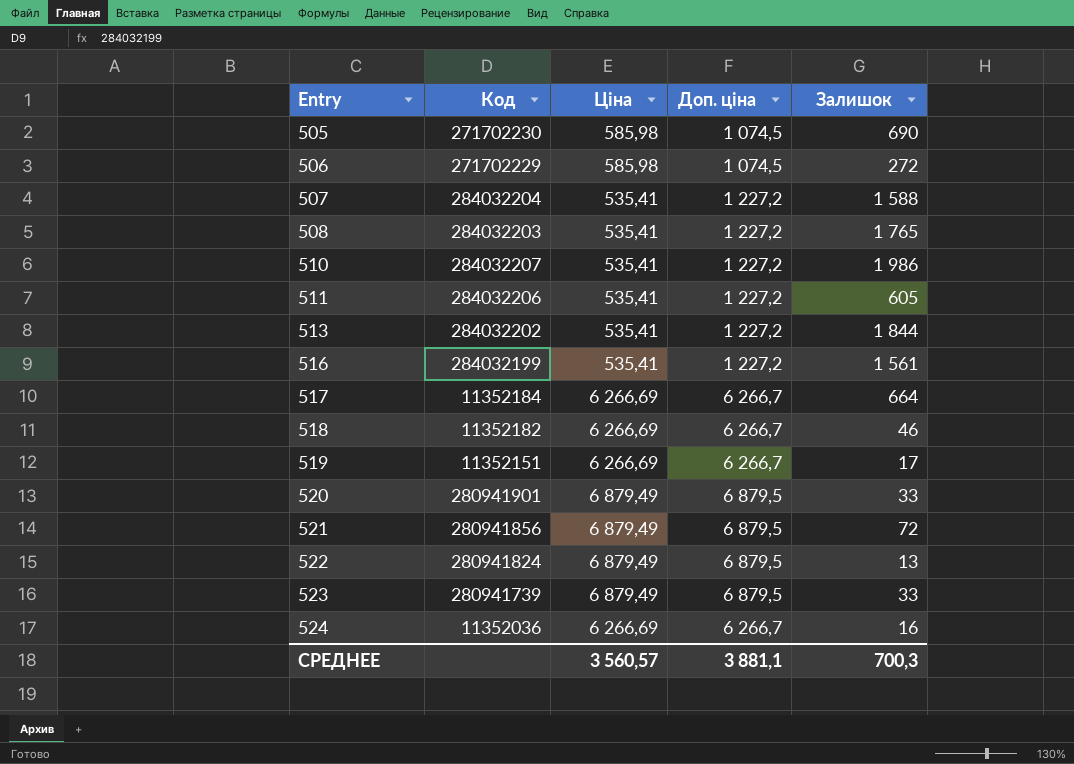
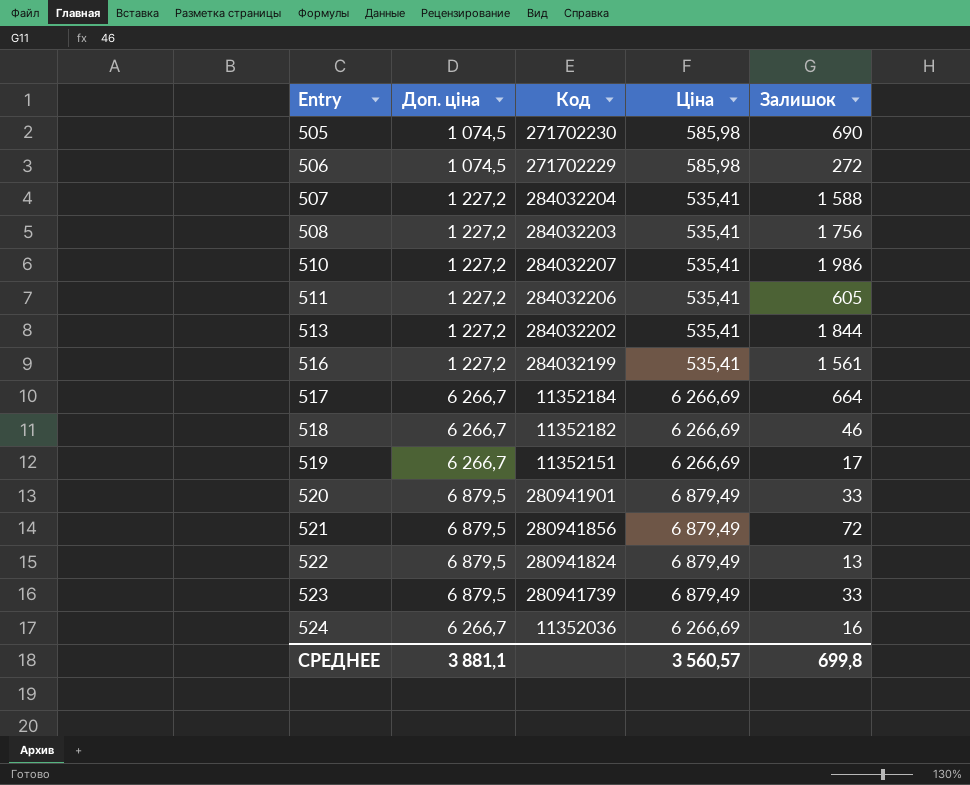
column Доп. ціна | position: 4 -> 2
508 | Залишок: 1 765 -> 1 756
СРЕДНЕЕ | Залишок: 700,3 -> 699,8

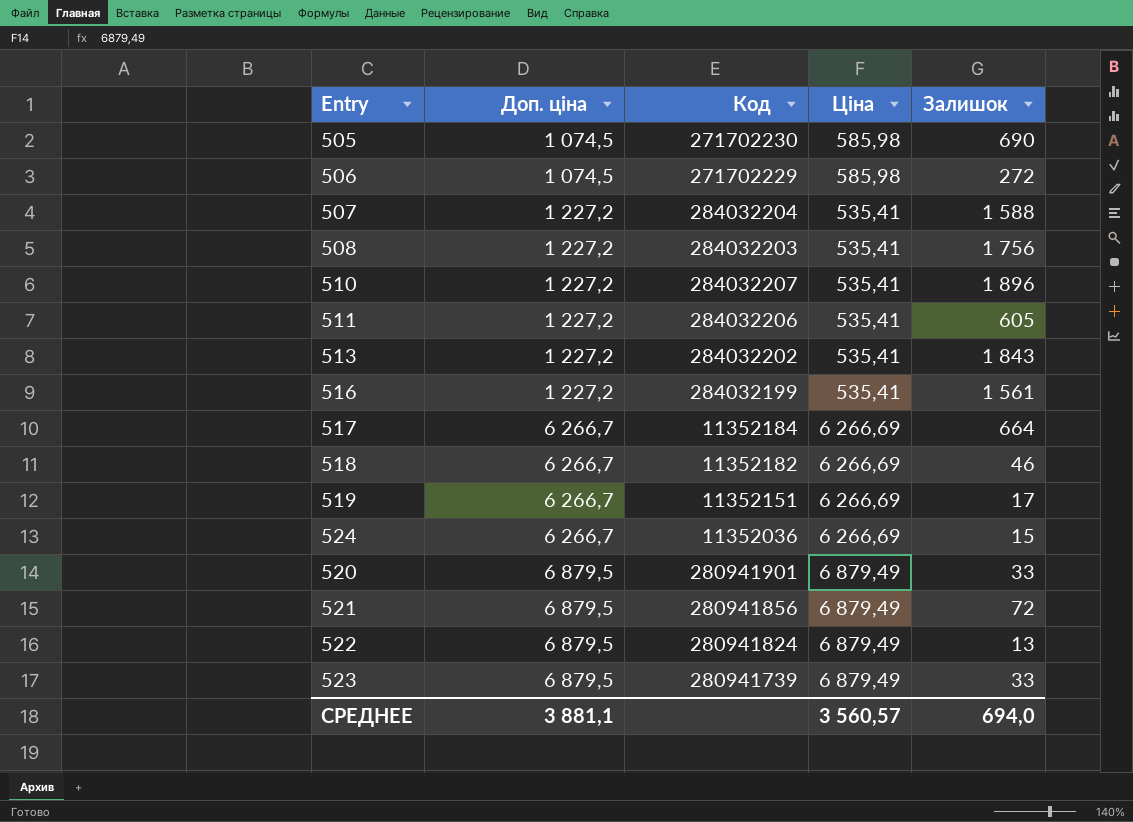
row order: Entry ascending -> Доп. ціна ascending
510 | Залишок: 1 986 -> 1 896
513 | Залишок: 1 844 -> 1 843
524 | Залишок: 16 -> 15
СРЕДНЕЕ | Залишок: 699,8 -> 694,0

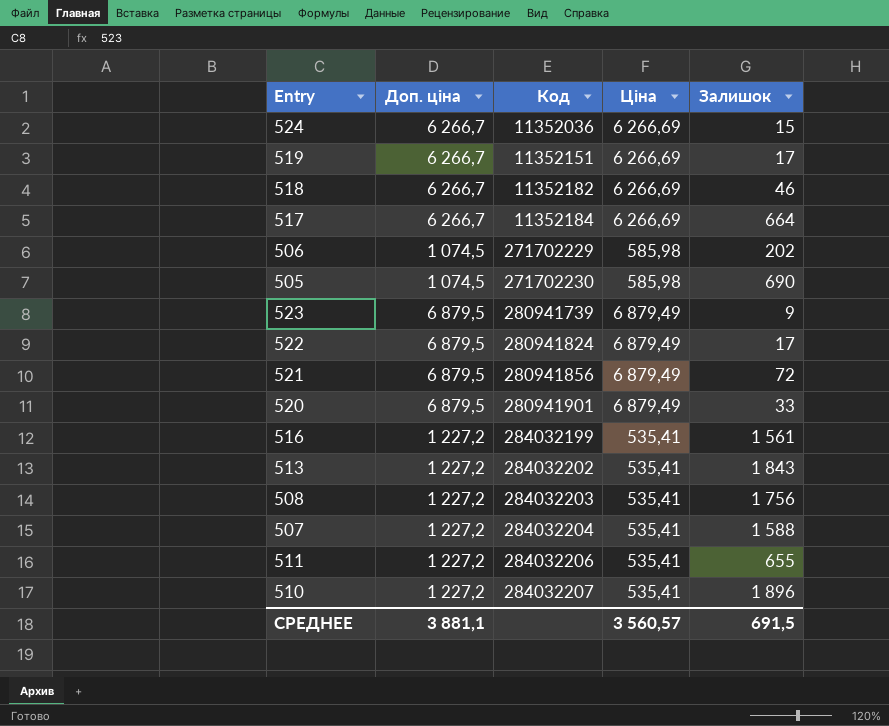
row order: Доп. ціна ascending -> Код ascending
506 | Залишок: 272 -> 202
523 | Залишок: 33 -> 9
522 | Залишок: 13 -> 17
511 | Залишок: 605 -> 655
СРЕДНЕЕ | Залишок: 694,0 -> 691,5

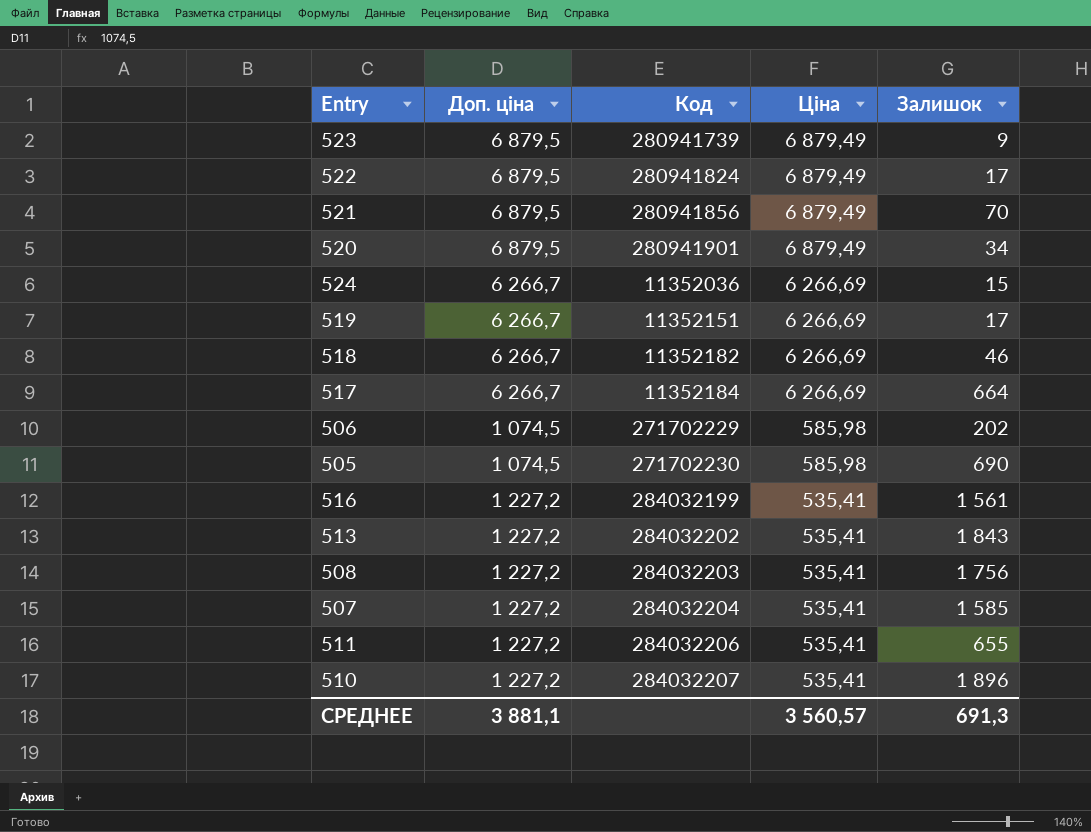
row order: Код ascending -> Ціна descending
521 | Залишок: 72 -> 70
520 | Залишок: 33 -> 34
507 | Залишок: 1 588 -> 1 585
СРЕДНЕЕ | Залишок: 691,5 -> 691,3

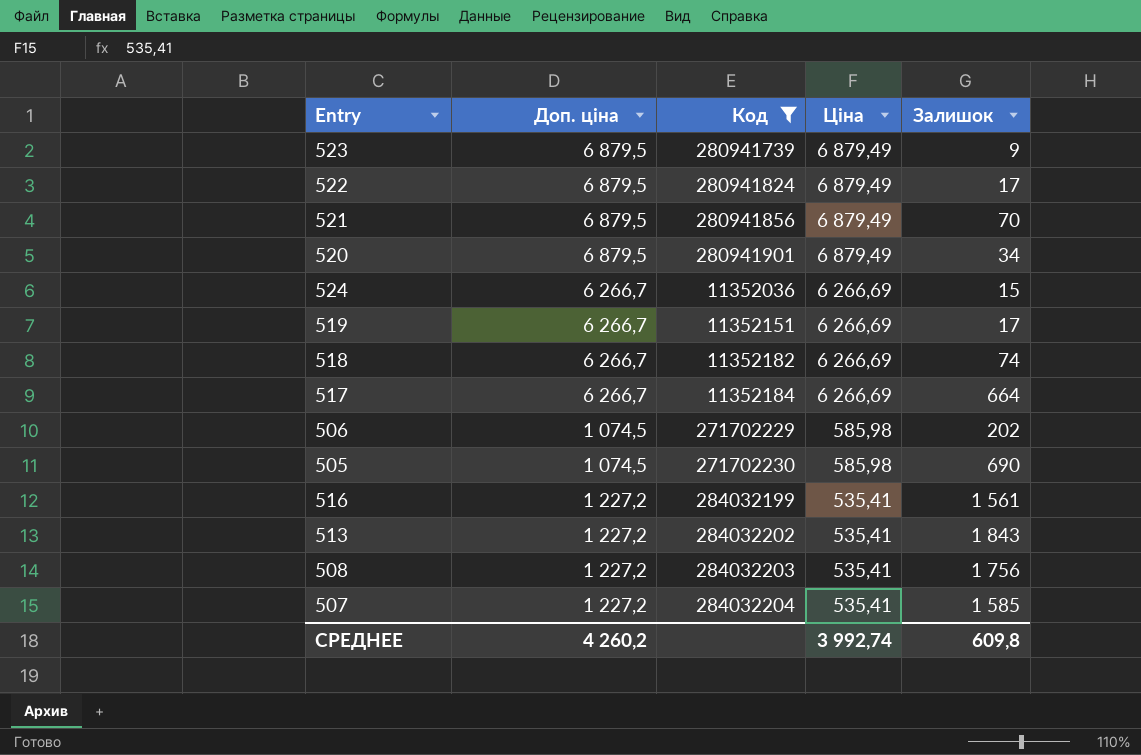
filter: none -> Код <= 284032204
518 | Залишок: 46 -> 74
СРЕДНЕЕ | Доп. ціна: 3 881,1 -> 4 260,2
СРЕДНЕЕ | Ціна: 3 560,57 -> 3 992,74
СРЕДНЕЕ | Залишок: 691,3 -> 609,8

